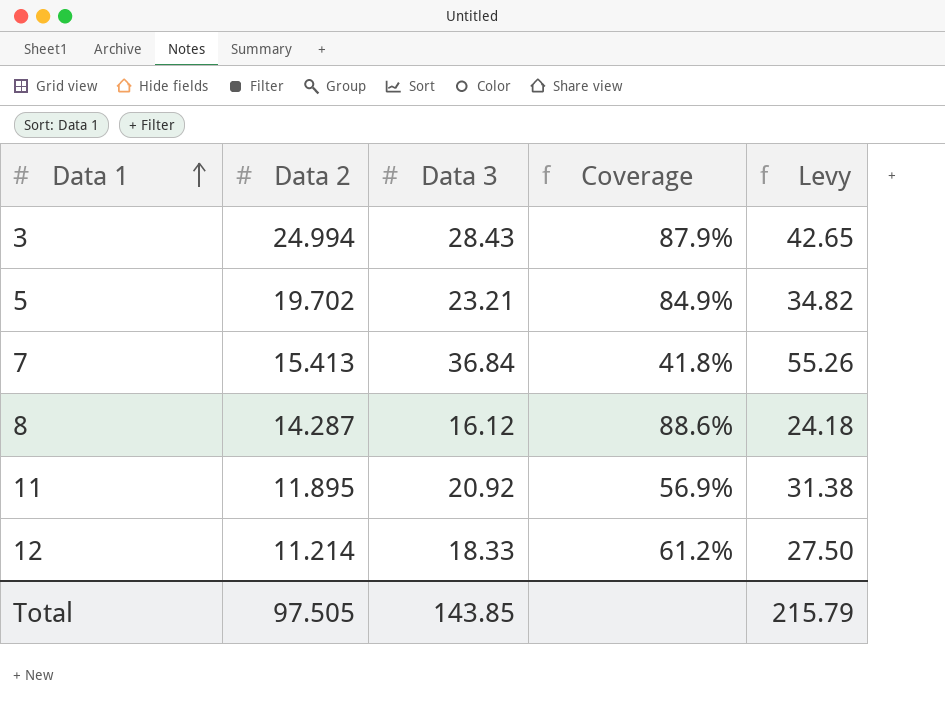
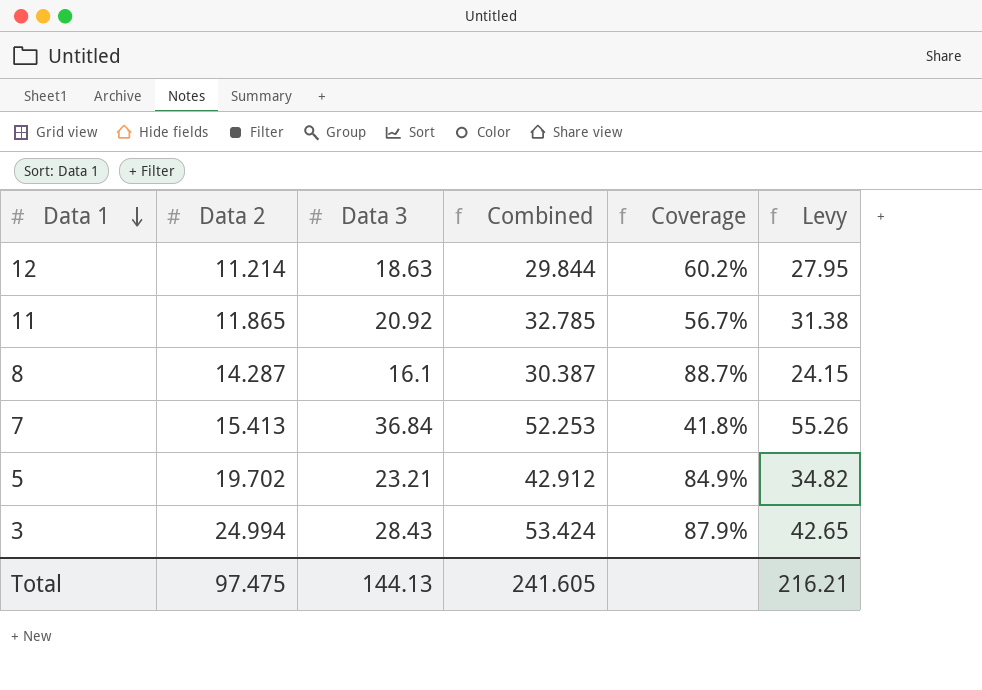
row order: Data 1 ascending -> Data 1 descending
column Combined | formula: none -> [Data 2] + [Data 3]
12 | Data 3: 18.33 -> 18.63
12 | Coverage: 61.2% -> 60.2%
12 | Levy: 27.50 -> 27.95
11 | Data 2: 11.895 -> 11.865
11 | Coverage: 56.9% -> 56.7%
8 | Data 3: 16.12 -> 16.1
8 | Coverage: 88.6% -> 88.7%
8 | Levy: 24.18 -> 24.15
Total | Data 2: 97.505 -> 97.475
Total | Data 3: 143.85 -> 144.13
Total | Levy: 215.79 -> 216.21

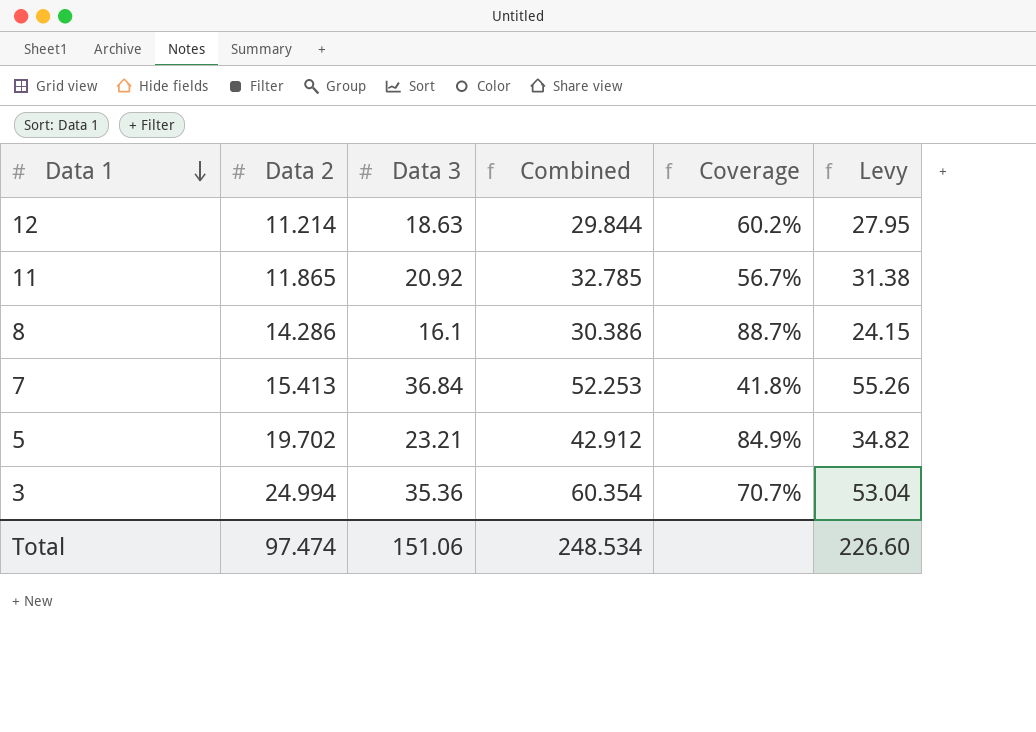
8 | Data 2: 14.287 -> 14.286
8 | Combined: 30.387 -> 30.386
3 | Data 3: 28.43 -> 35.36
3 | Combined: 53.424 -> 60.354
3 | Coverage: 87.9% -> 70.7%
3 | Levy: 42.65 -> 53.04
Total | Data 2: 97.475 -> 97.474
Total | Data 3: 144.13 -> 151.06
Total | Combined: 241.605 -> 248.534
Total | Levy: 216.21 -> 226.60

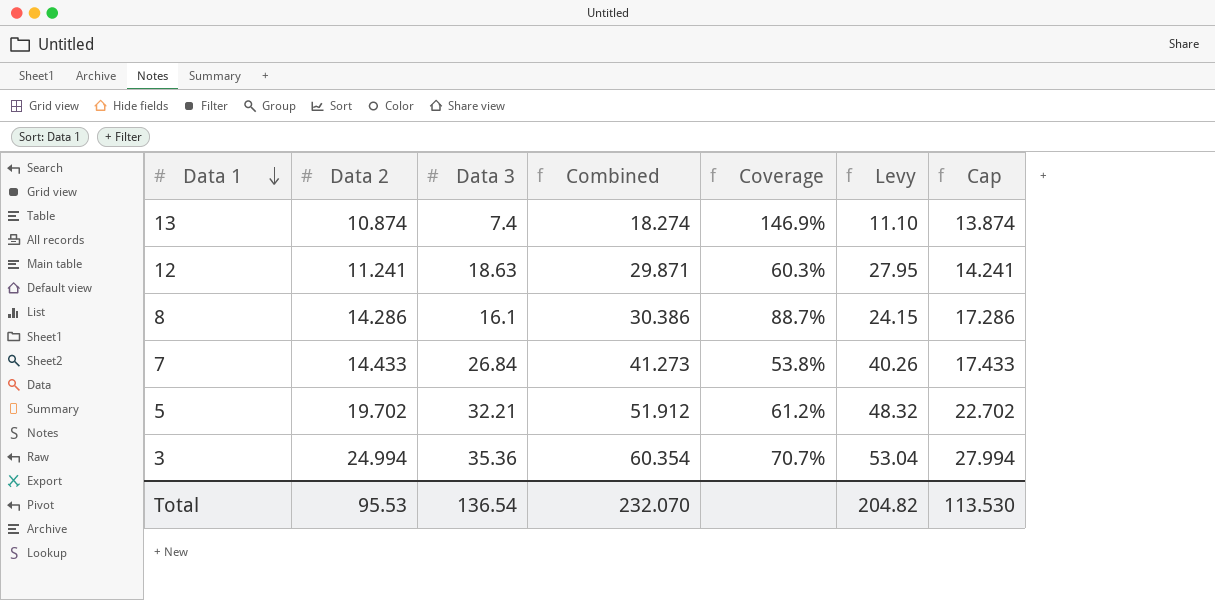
column Cap | formula: none -> [Data 2] + 3
row 11: 11.865 | 20.92 | 32.785 | 56.7% | 31.38 -> none
row 13: none -> 10.874 | 7.4 | 18.274 | 146.9% | 11.10 | 13.874
12 | Data 2: 11.214 -> 11.241
12 | Combined: 29.844 -> 29.871
12 | Coverage: 60.2% -> 60.3%
7 | Data 2: 15.413 -> 14.433
7 | Data 3: 36.84 -> 26.84
7 | Combined: 52.253 -> 41.273
7 | Coverage: 41.8% -> 53.8%
7 | Levy: 55.26 -> 40.26
5 | Data 3: 23.21 -> 32.21
5 | Combined: 42.912 -> 51.912
5 | Coverage: 84.9% -> 61.2%
5 | Levy: 34.82 -> 48.32
Total | Data 2: 97.474 -> 95.53
Total | Data 3: 151.06 -> 136.54
Total | Combined: 248.534 -> 232.070
Total | Levy: 226.60 -> 204.82

